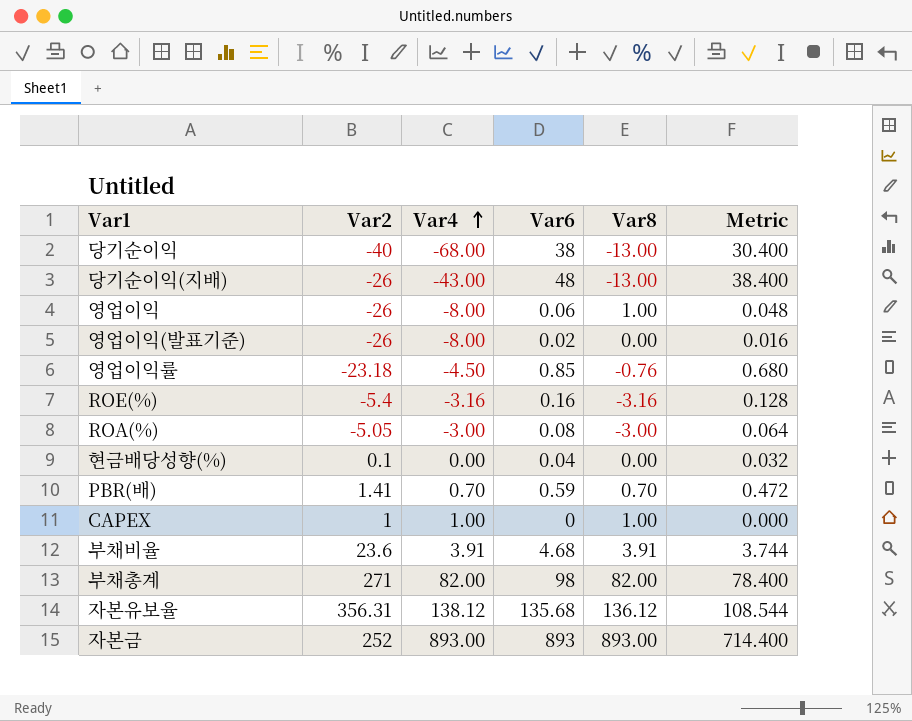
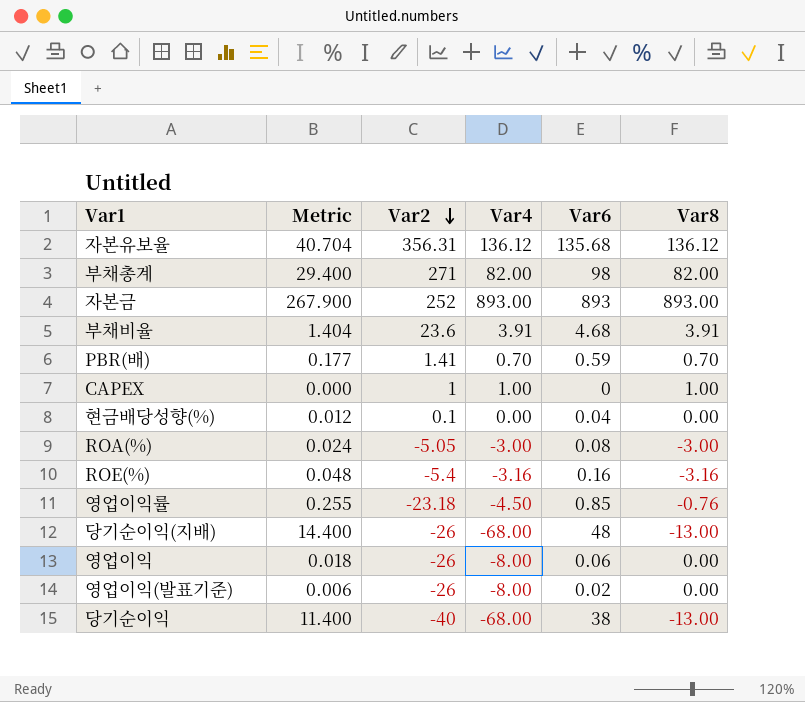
row order: Var4 ascending -> Var2 descending
column Metric | formula: [Var6] * 0.8 -> [Var6] * 0.3
column Metric | position: 6 -> 2
자본유보율 | Var4: 138.12 -> 136.12
당기순이익(지배) | Var4: -43.00 -> -68.00
영업이익 | Var8: 1.00 -> 0.00

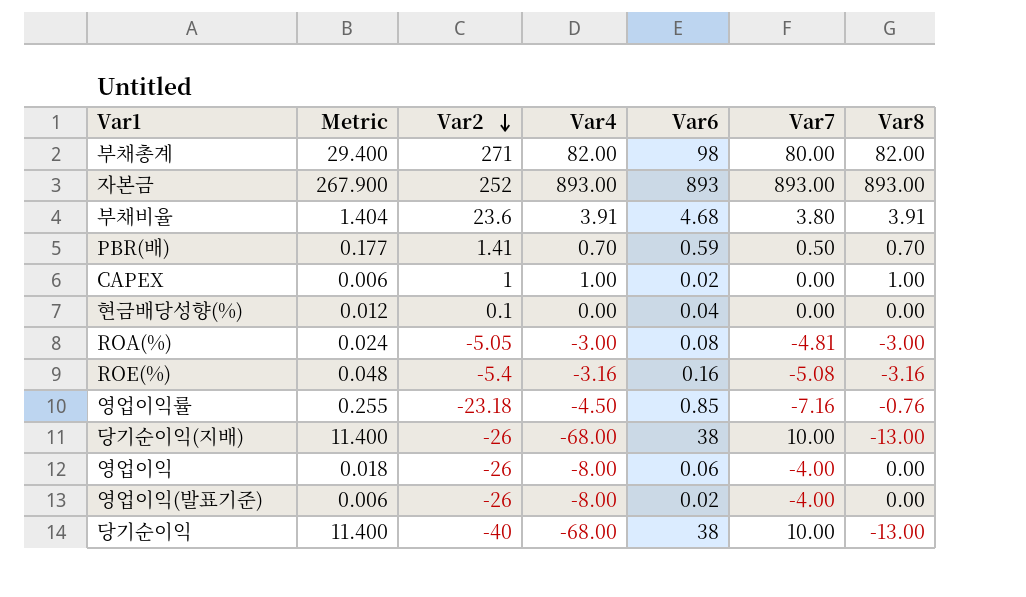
column Var7 | position: none -> 6
row 자본유보율: 40.704 | 356.31 | 136.12 | 135.68 | 136.12 -> none
CAPEX | Metric: 0.000 -> 0.006
CAPEX | Var6: 0 -> 0.02
당기순이익(지배) | Metric: 14.400 -> 11.400
당기순이익(지배) | Var6: 48 -> 38

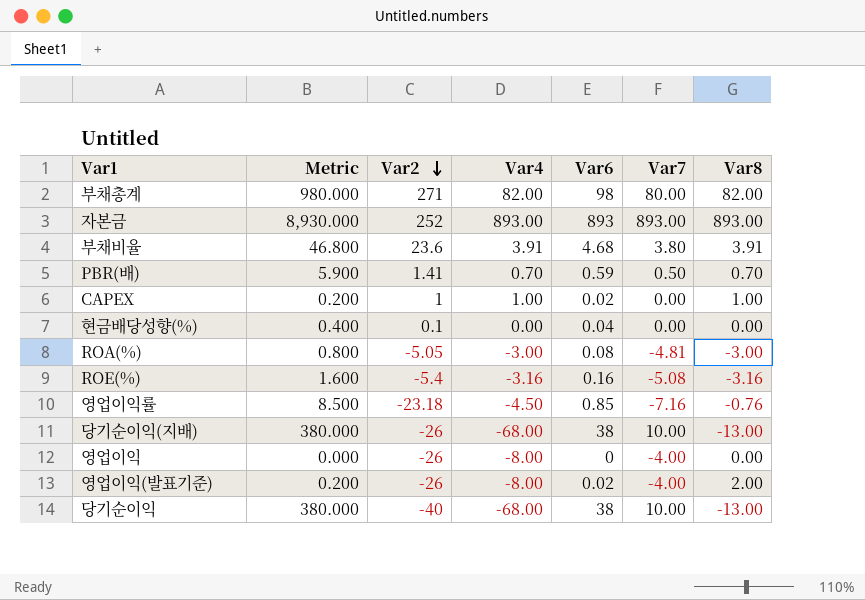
column Metric | formula: [Var6] * 0.3 -> [Var6] * 10
영업이익 | Var6: 0.06 -> 0
영업이익(발표기준) | Var8: 0.00 -> 2.00

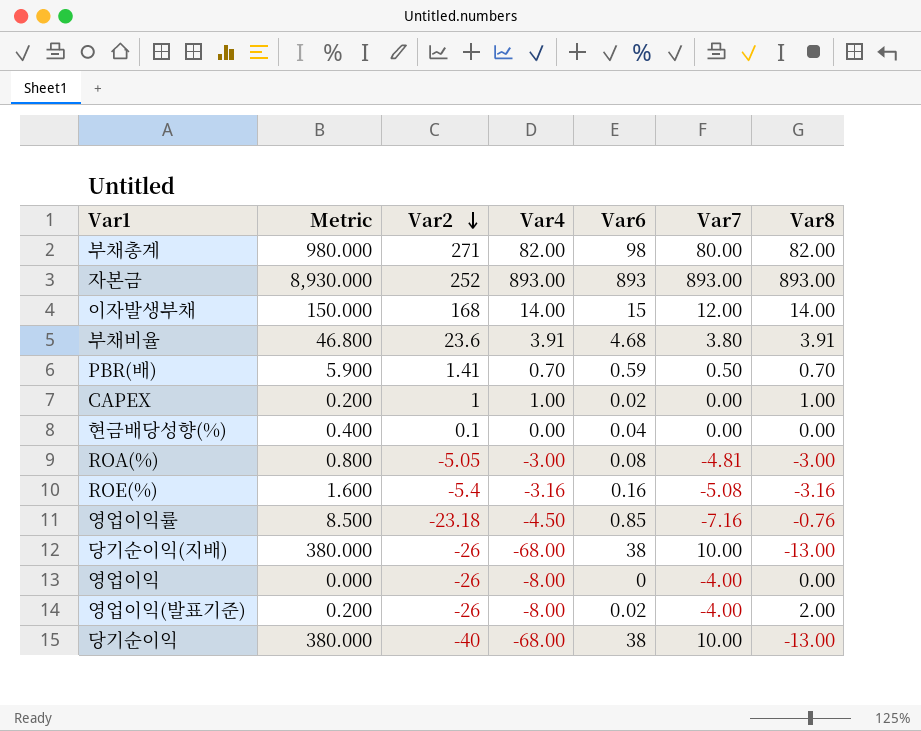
row 이자발생부채: none -> 150.000 | 168 | 14.00 | 15 | 12.00 | 14.00

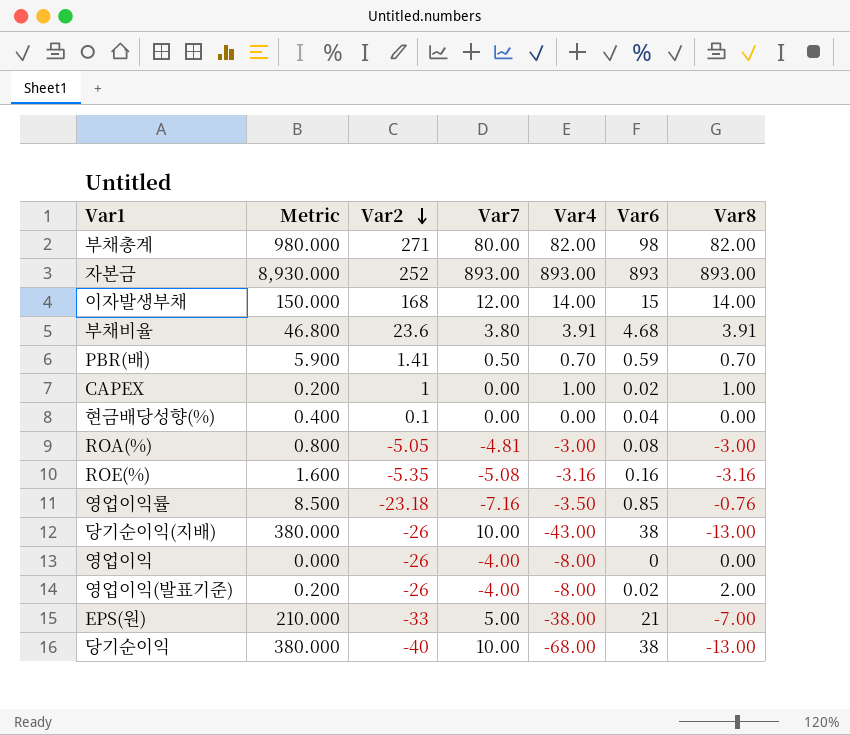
column Var7 | position: 6 -> 4
ROE(%) | Var2: -5.4 -> -5.35
영업이익률 | Var4: -4.50 -> -3.50
당기순이익(지배) | Var4: -68.00 -> -43.00
row EPS(원): none -> 210.000 | -33 | 5.00 | -38.00 | 21 | -7.00

